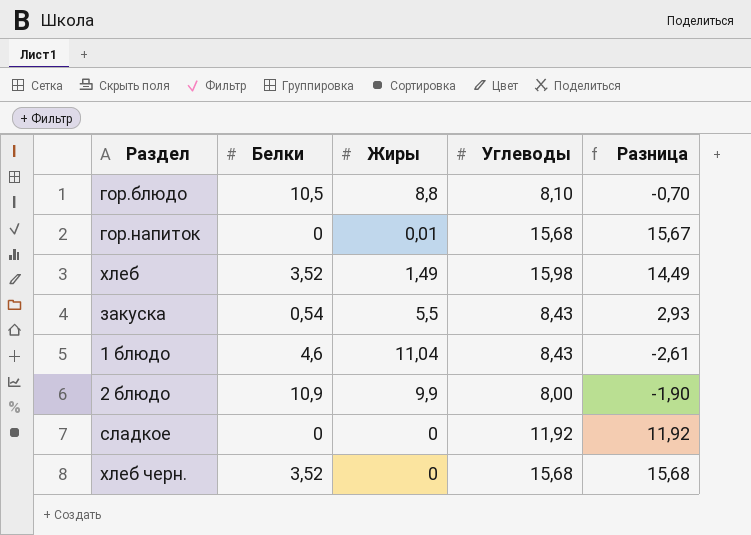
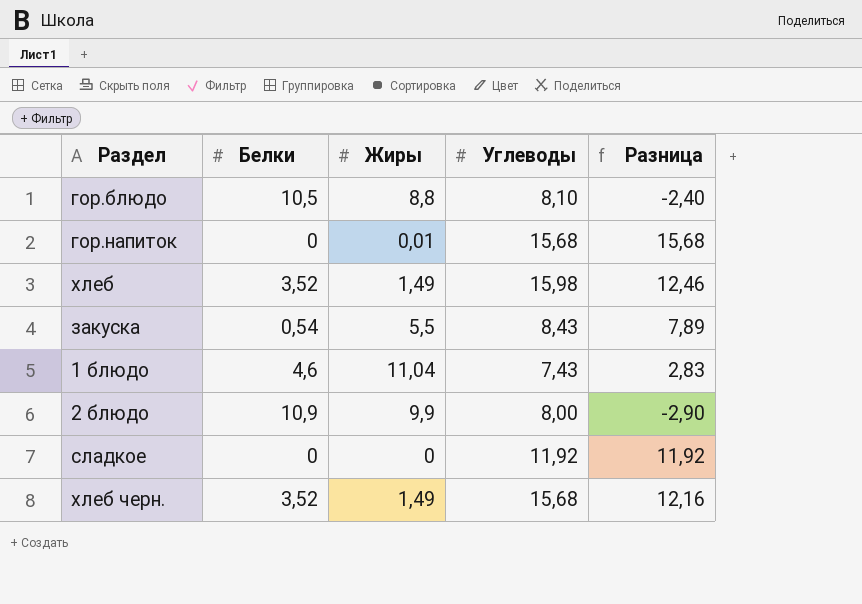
column Разница | formula: [Углеводы] - [Жиры] -> [Углеводы] - [Белки]
1 блюдо | Углеводы: 8,43 -> 7,43
хлеб черн. | Жиры: 0 -> 1,49

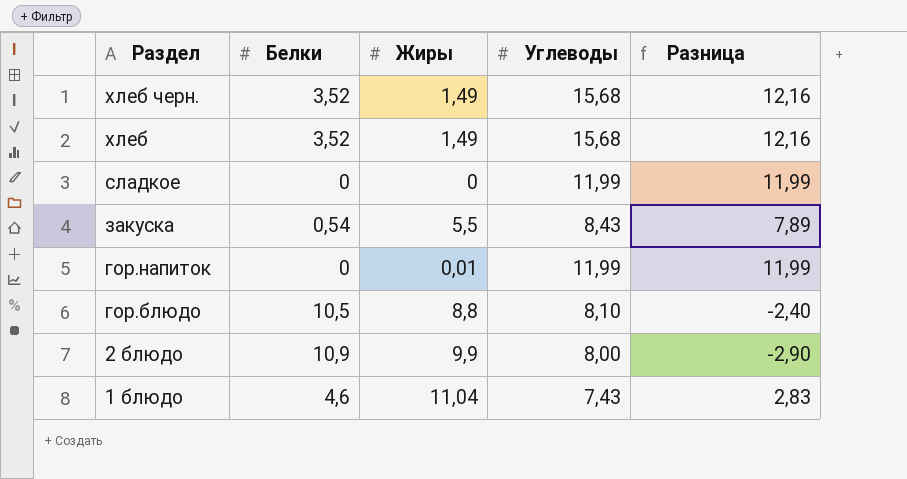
row order: none -> Раздел descending
хлеб | Углеводы: 15,98 -> 15,68
хлеб | Разница: 12,46 -> 12,16
сладкое | Углеводы: 11,92 -> 11,99
сладкое | Разница: 11,92 -> 11,99
гор.напиток | Углеводы: 15,68 -> 11,99
гор.напиток | Разница: 15,68 -> 11,99

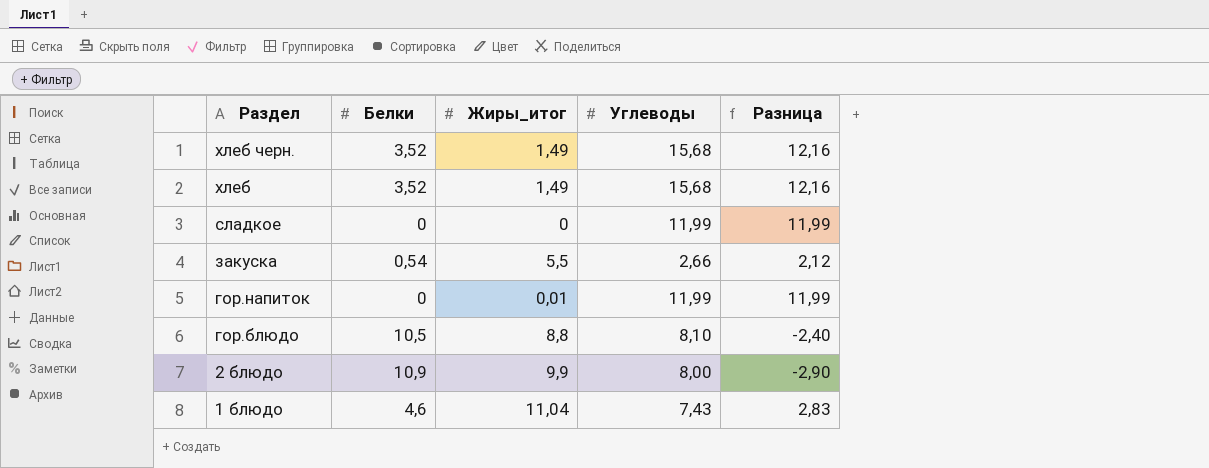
column name: Жиры -> Жиры_итог
закуска | Углеводы: 8,43 -> 2,66
закуска | Разница: 7,89 -> 2,12

